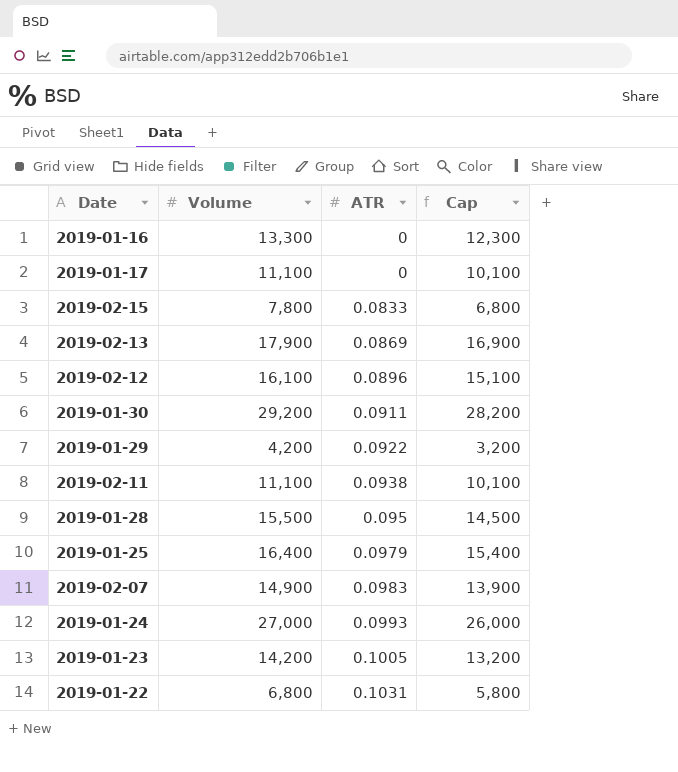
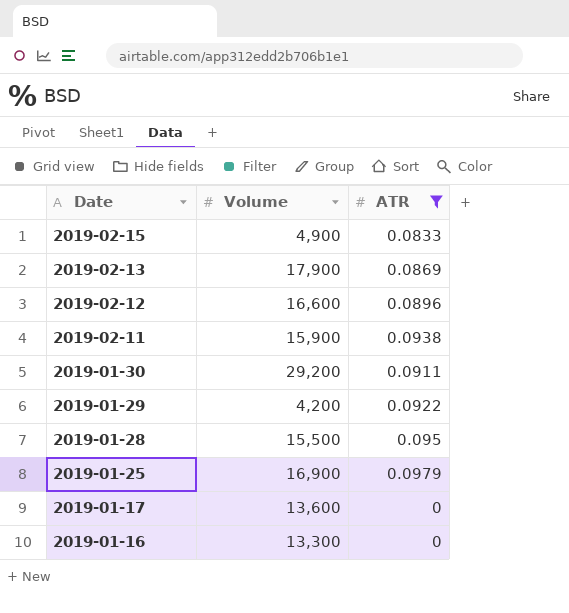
filter: none -> ATR <= 0.0979
row order: ATR ascending -> Date descending
column Cap | formula: [Volume] - 1000 -> none
2019-02-15 | Volume: 7,800 -> 4,900
2019-02-12 | Volume: 16,100 -> 16,600
2019-02-11 | Volume: 11,100 -> 15,900
2019-01-25 | Volume: 16,400 -> 16,900
2019-01-17 | Volume: 11,100 -> 13,600

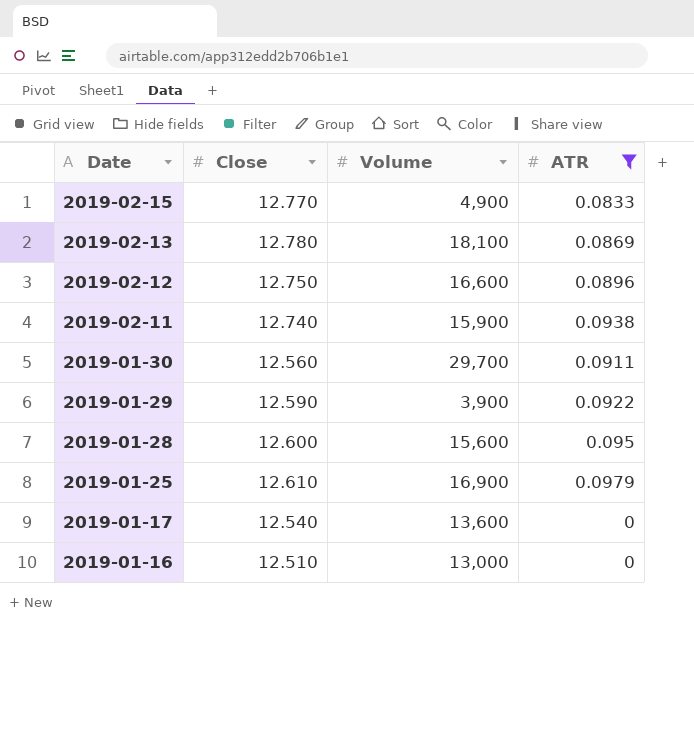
column Close | position: none -> 2
2019-02-13 | Volume: 17,900 -> 18,100
2019-01-30 | Volume: 29,200 -> 29,700
2019-01-29 | Volume: 4,200 -> 3,900
2019-01-28 | Volume: 15,500 -> 15,600
2019-01-16 | Volume: 13,300 -> 13,000

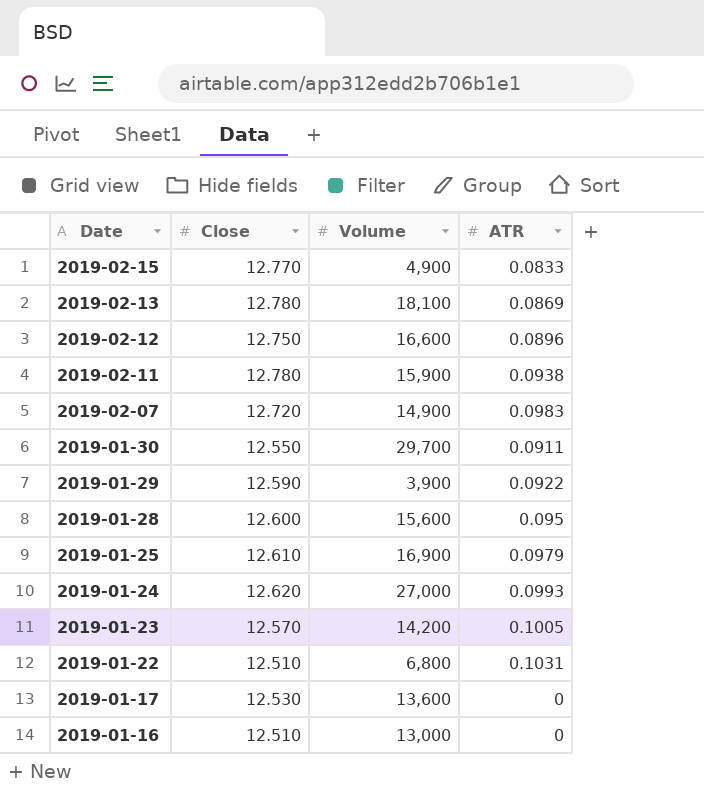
filter: ATR <= 0.0979 -> none
2019-02-11 | Close: 12.740 -> 12.780
2019-01-30 | Close: 12.560 -> 12.550
2019-01-17 | Close: 12.540 -> 12.530

